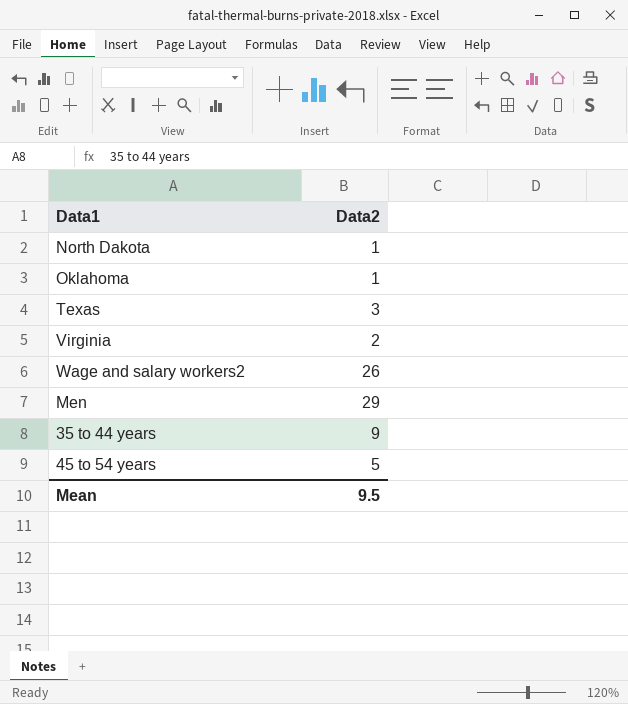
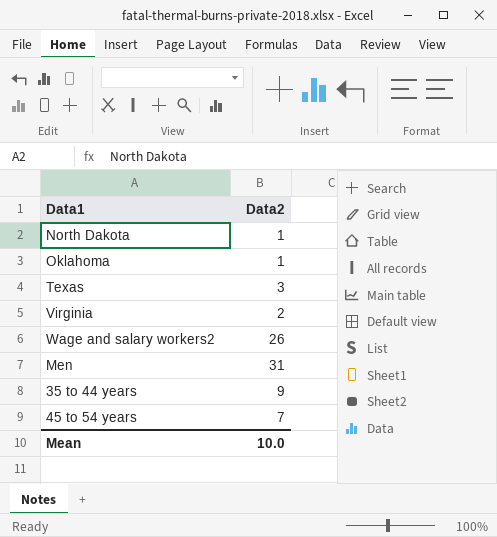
Men | Data2: 29 -> 31
45 to 54 years | Data2: 5 -> 7
Mean | Data2: 9.5 -> 10.0

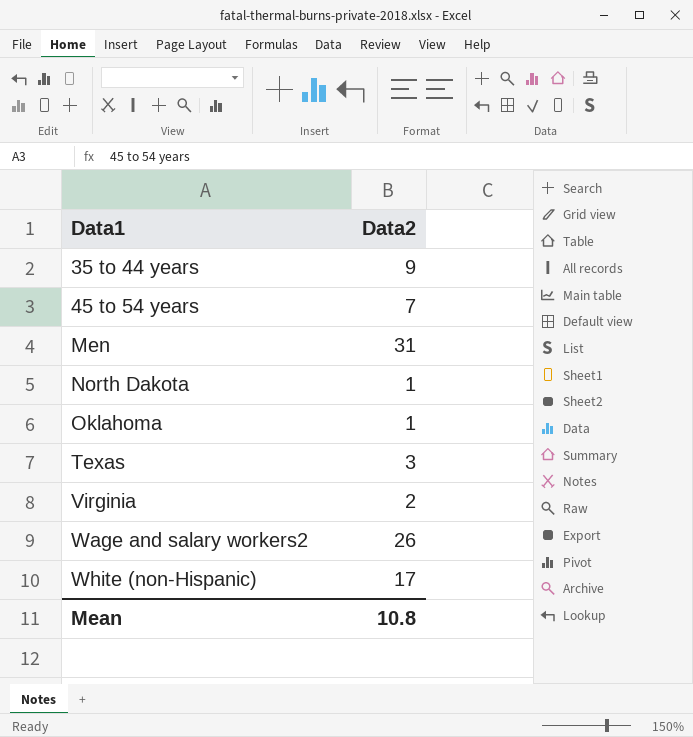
row order: none -> Data1 ascending
row White (non-Hispanic): none -> 17
Mean | Data2: 10.0 -> 10.8

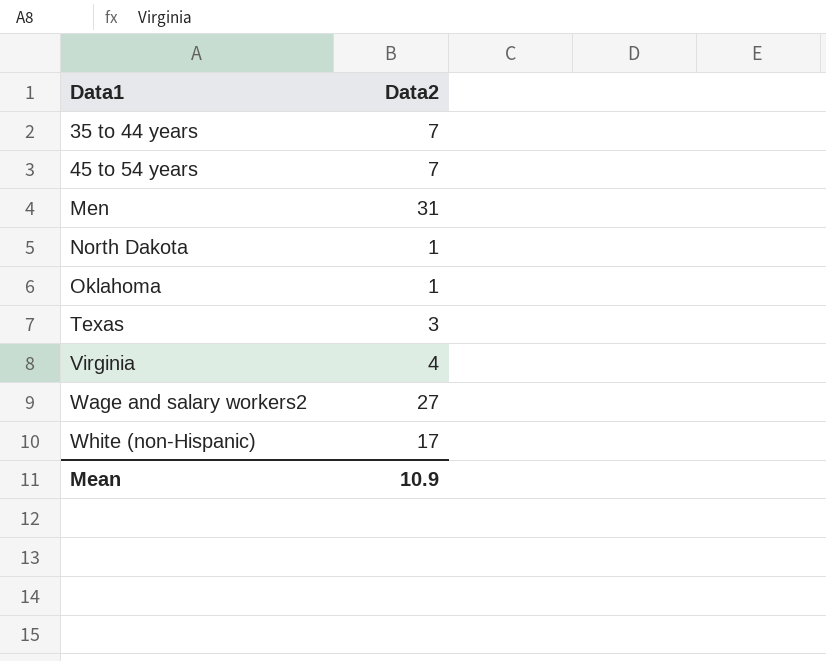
35 to 44 years | Data2: 9 -> 7
Virginia | Data2: 2 -> 4
Wage and salary workers2 | Data2: 26 -> 27
Mean | Data2: 10.8 -> 10.9

